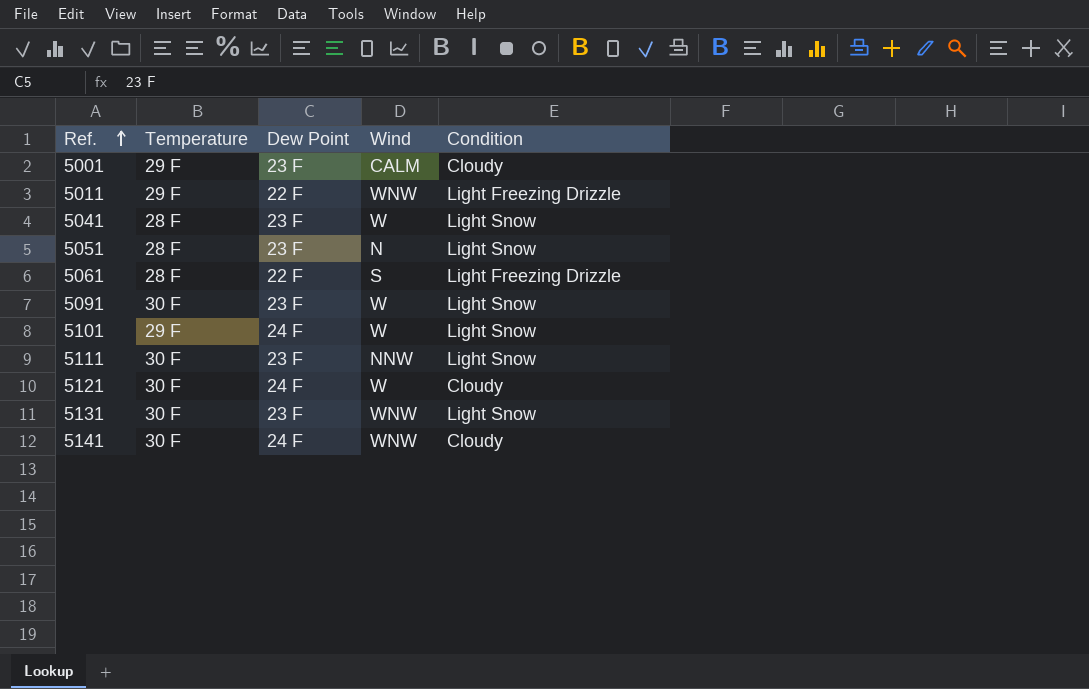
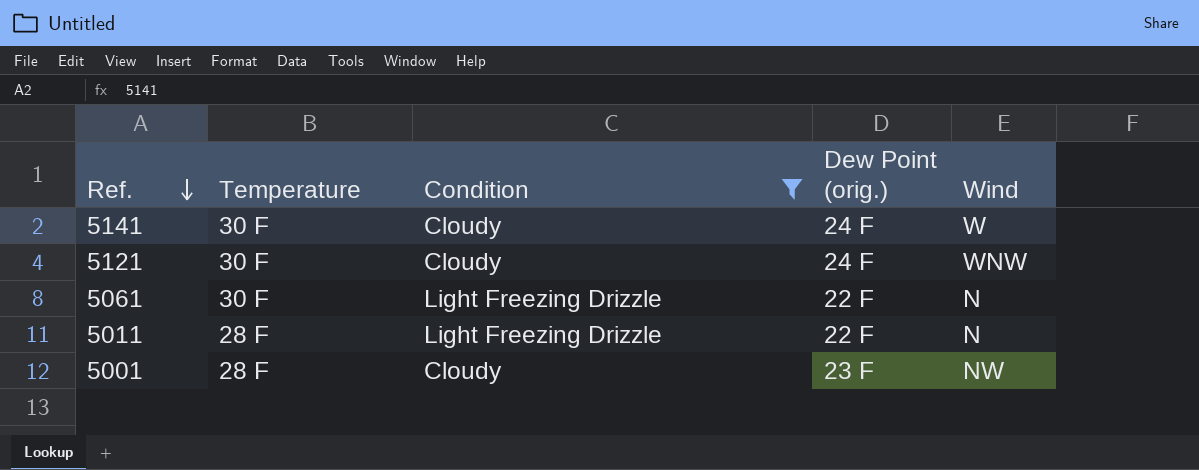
filter: none -> Condition != Light Snow
row order: Ref. ascending -> Ref. descending
column Condition | position: 5 -> 3
column name: Dew Point -> Dew Point (orig.)
5141 | Wind: WNW -> W
5121 | Wind: W -> WNW
5061 | Temperature: 28 F -> 30 F
5061 | Wind: S -> N
5011 | Temperature: 29 F -> 28 F
5011 | Wind: WNW -> N
5001 | Temperature: 29 F -> 28 F
5001 | Wind: CALM -> NW

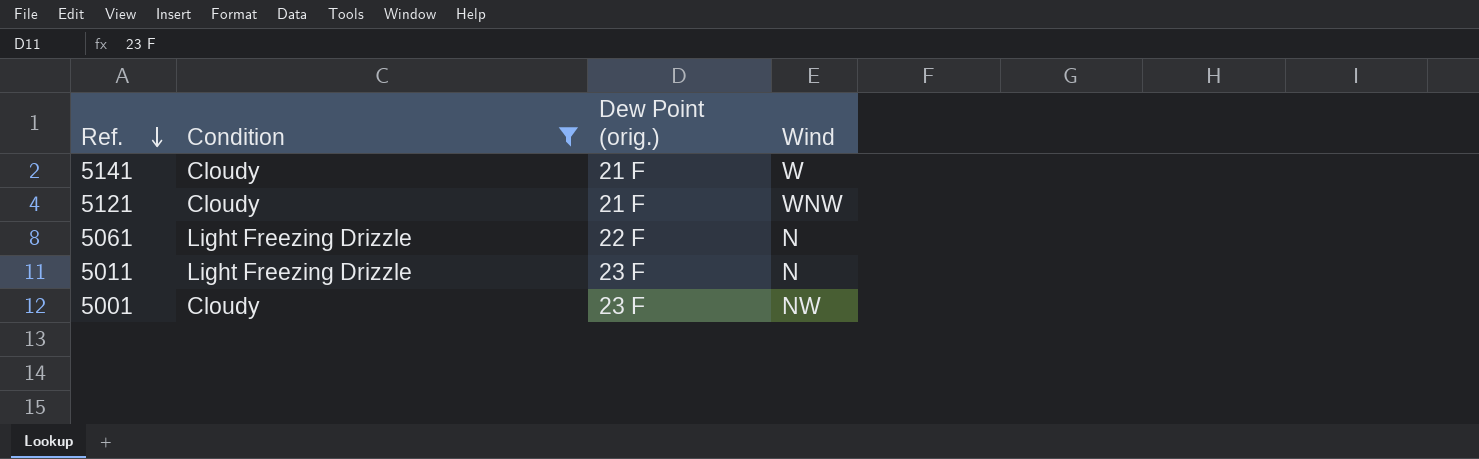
column Temperature | position: 2 -> none
5141 | Dew Point (orig.): 24 F -> 21 F
5121 | Dew Point (orig.): 24 F -> 21 F
5011 | Dew Point (orig.): 22 F -> 23 F

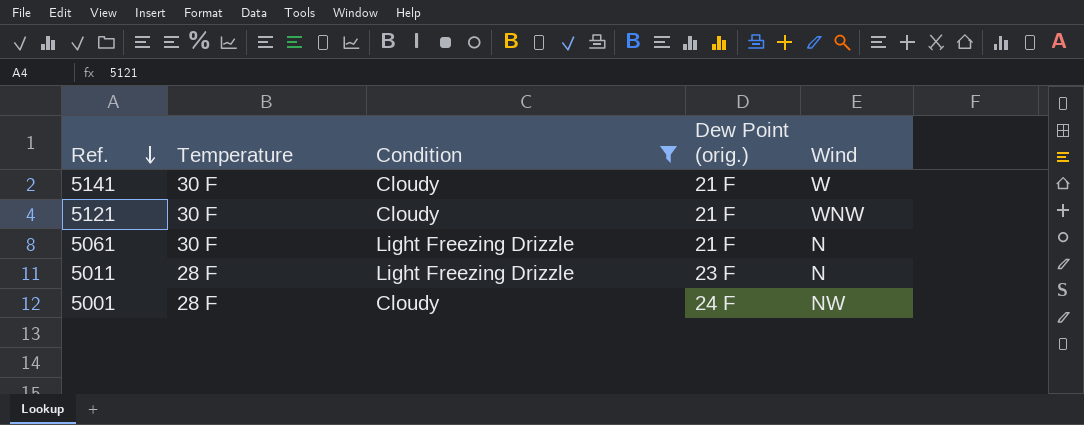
column Temperature | position: none -> 2
5061 | Dew Point (orig.): 22 F -> 21 F
5001 | Dew Point (orig.): 23 F -> 24 F

